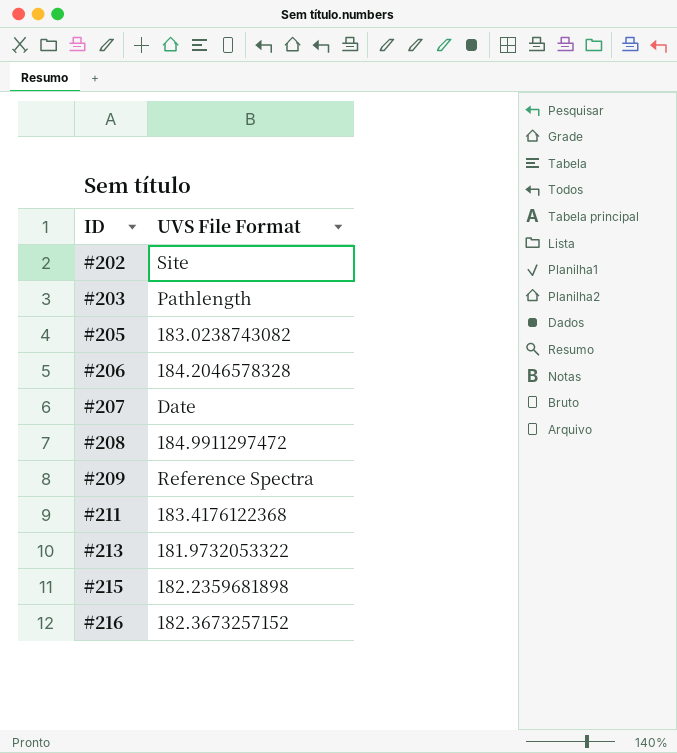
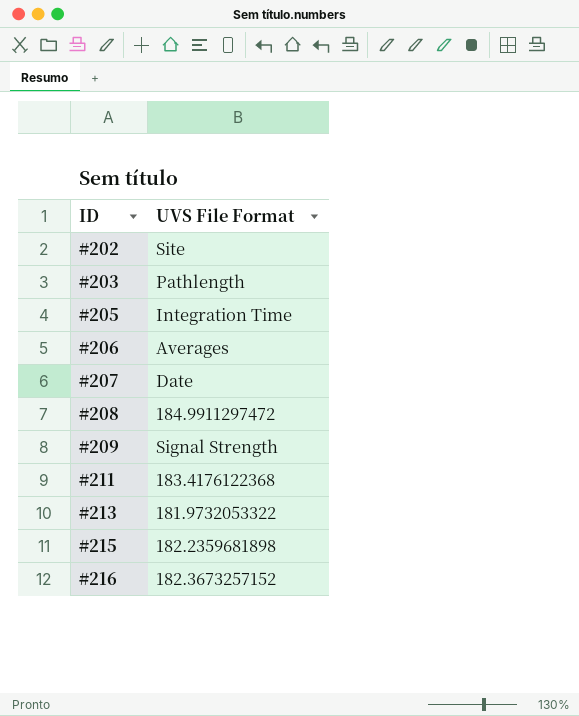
#205 | UVS File Format: 183.0238743082 -> Integration Time
#206 | UVS File Format: 184.2046578328 -> Averages
#209 | UVS File Format: Reference Spectra -> Signal Strength

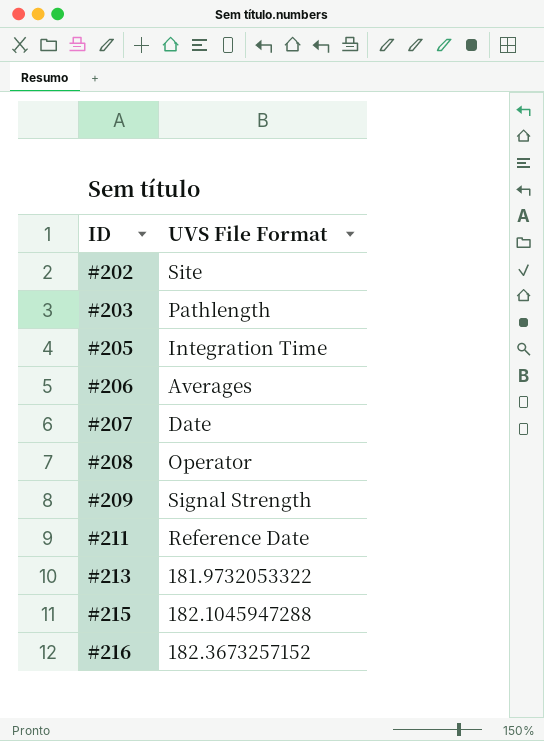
#208 | UVS File Format: 184.9911297472 -> Operator
#211 | UVS File Format: 183.4176122368 -> Reference Date
#215 | UVS File Format: 182.2359681898 -> 182.1045947288

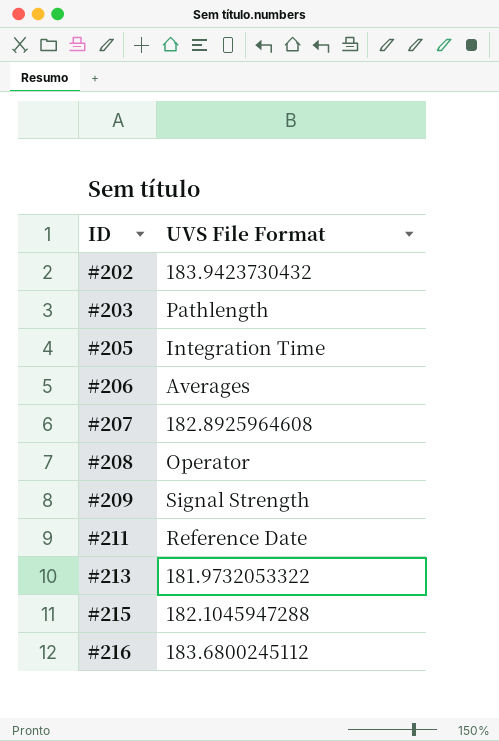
#202 | UVS File Format: Site -> 183.9423730432
#207 | UVS File Format: Date -> 182.8925964608
#216 | UVS File Format: 182.3673257152 -> 183.6800245112

